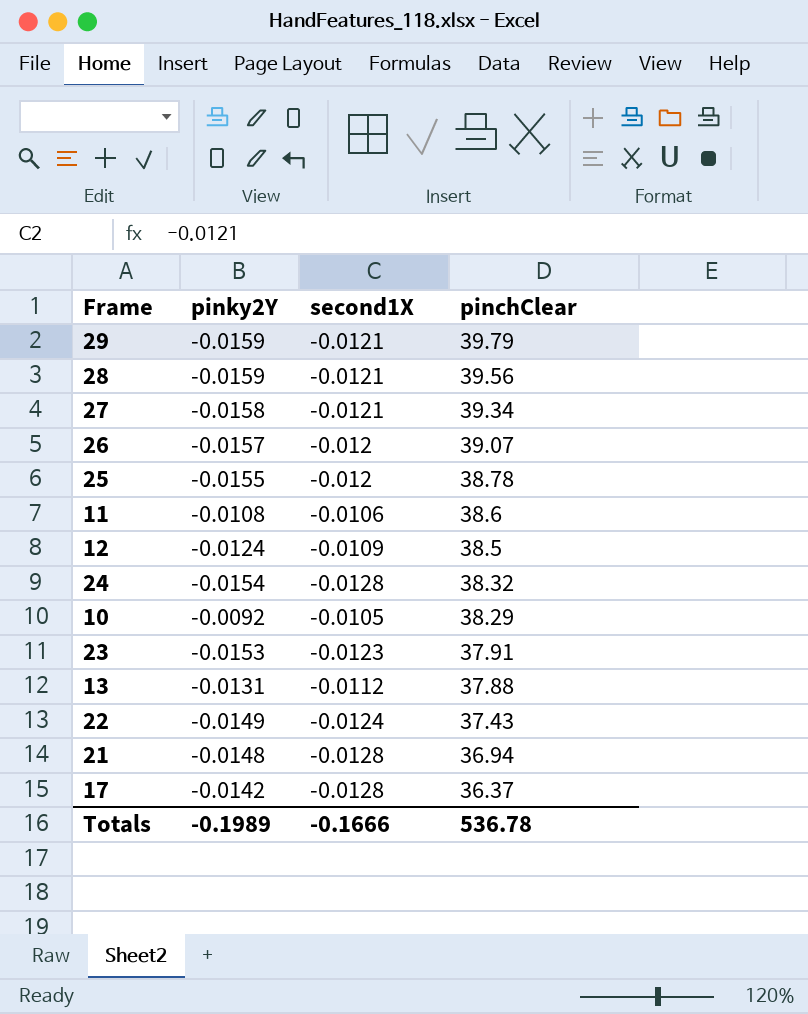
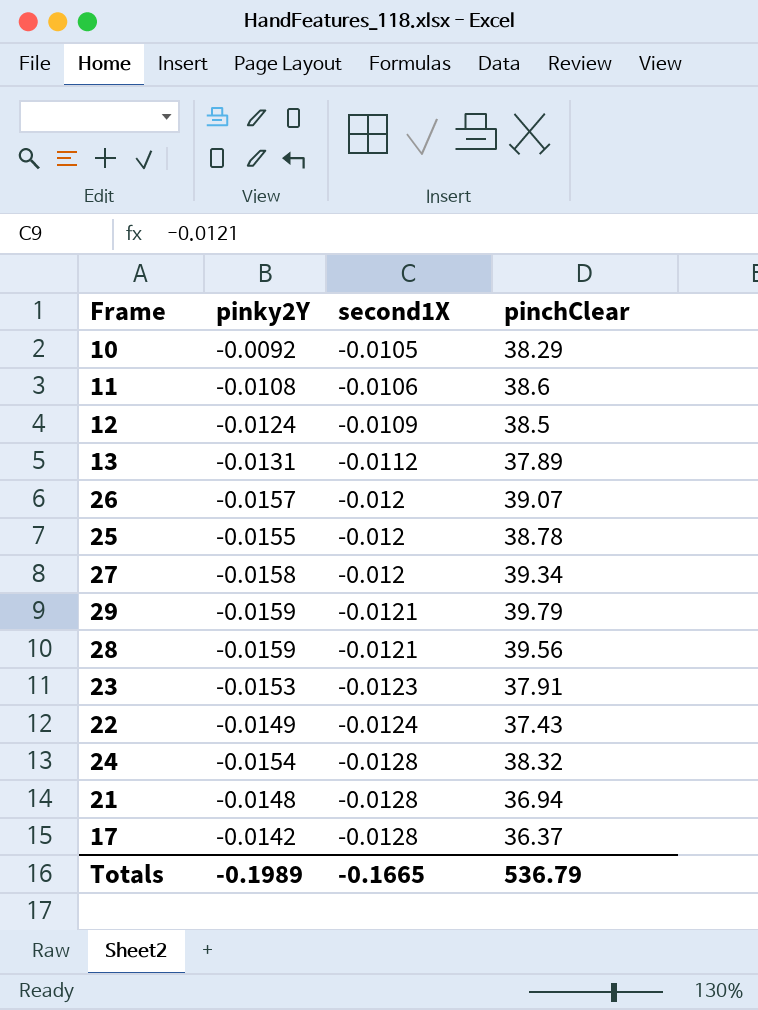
row order: pinchClear descending -> second1X descending
13 | pinchClear: 37.88 -> 37.89
27 | second1X: -0.0121 -> -0.012
Totals | second1X: -0.1666 -> -0.1665
Totals | pinchClear: 536.78 -> 536.79

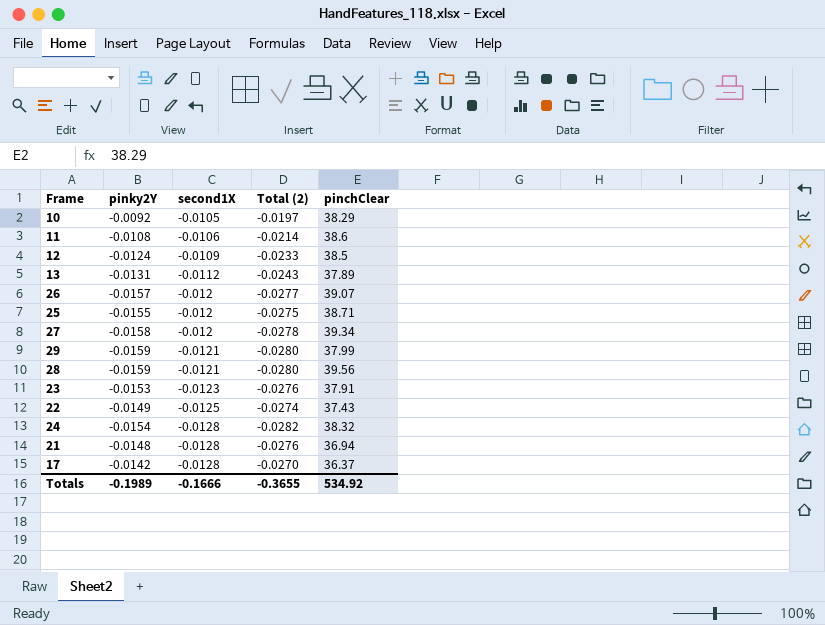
column Total (2) | formula: none -> [pinky2Y] + [second1X]
25 | pinchClear: 38.78 -> 38.71
29 | pinchClear: 39.79 -> 37.99
22 | second1X: -0.0124 -> -0.0125
Totals | second1X: -0.1665 -> -0.1666
Totals | pinchClear: 536.79 -> 534.92

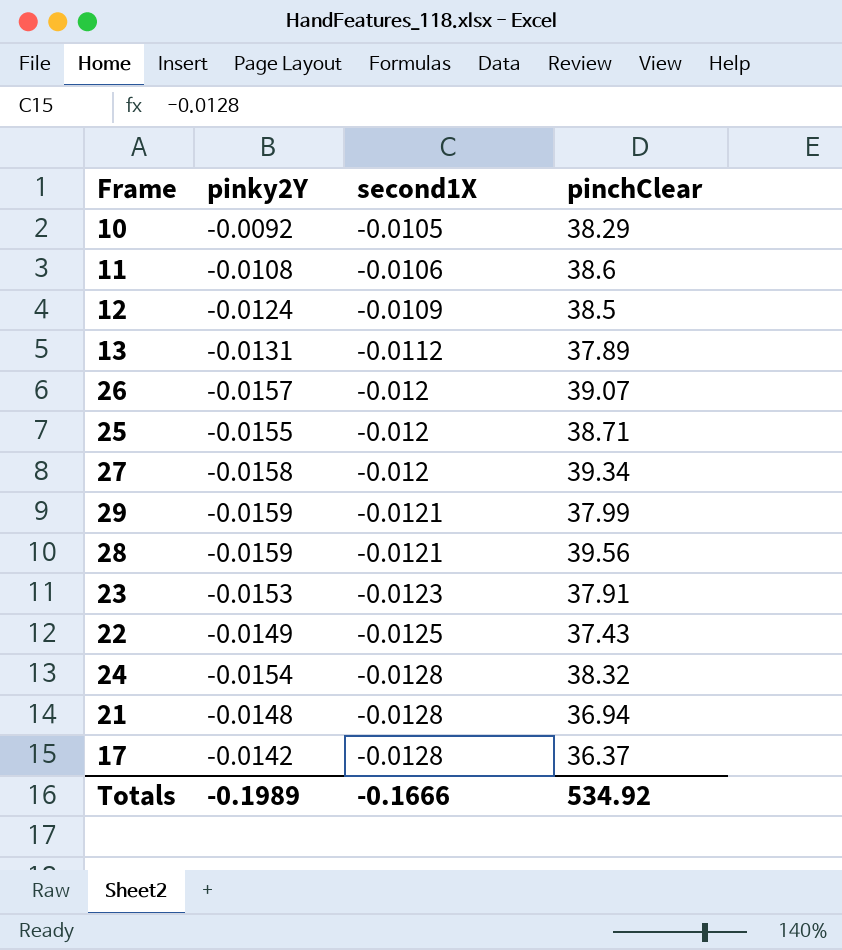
column Total (2) | formula: [pinky2Y] + [second1X] -> none

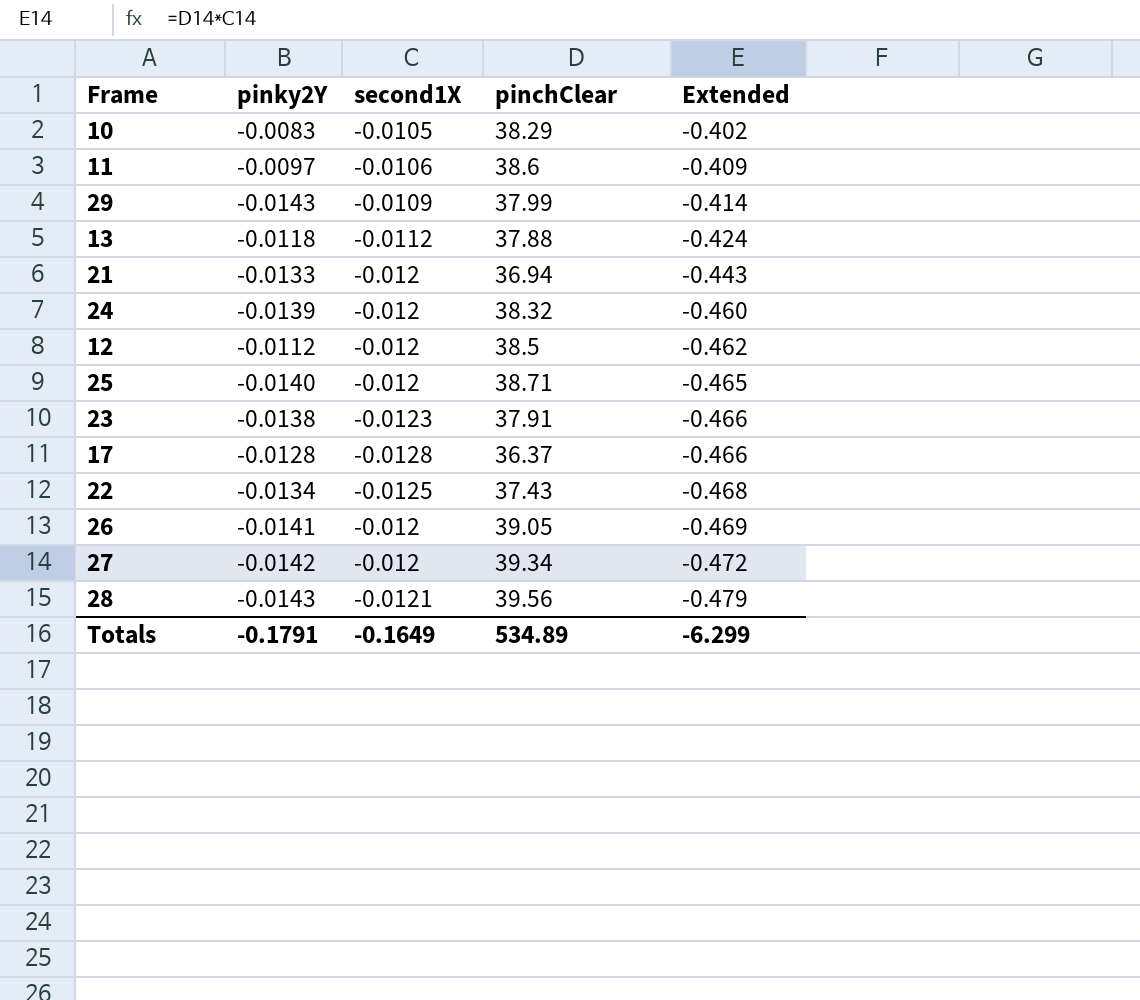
row order: second1X descending -> Extended descending
column Extended | formula: none -> [second1X] * [pinchClear]
10 | pinky2Y: -0.0092 -> -0.0083
11 | pinky2Y: -0.0108 -> -0.0097
29 | pinky2Y: -0.0159 -> -0.0143
29 | second1X: -0.0121 -> -0.0109
13 | pinky2Y: -0.0131 -> -0.0118
13 | pinchClear: 37.89 -> 37.88
21 | pinky2Y: -0.0148 -> -0.0133
21 | second1X: -0.0128 -> -0.012
24 | pinky2Y: -0.0154 -> -0.0139
24 | second1X: -0.0128 -> -0.012
12 | pinky2Y: -0.0124 -> -0.0112
12 | second1X: -0.0109 -> -0.012
25 | pinky2Y: -0.0155 -> -0.0140
23 | pinky2Y: -0.0153 -> -0.0138
17 | pinky2Y: -0.0142 -> -0.0128
22 | pinky2Y: -0.0149 -> -0.0134
26 | pinky2Y: -0.0157 -> -0.0141
26 | pinchClear: 39.07 -> 39.05
27 | pinky2Y: -0.0158 -> -0.0142
28 | pinky2Y: -0.0159 -> -0.0143
Totals | pinky2Y: -0.1989 -> -0.1791
Totals | second1X: -0.1666 -> -0.1649
Totals | pinchClear: 534.92 -> 534.89

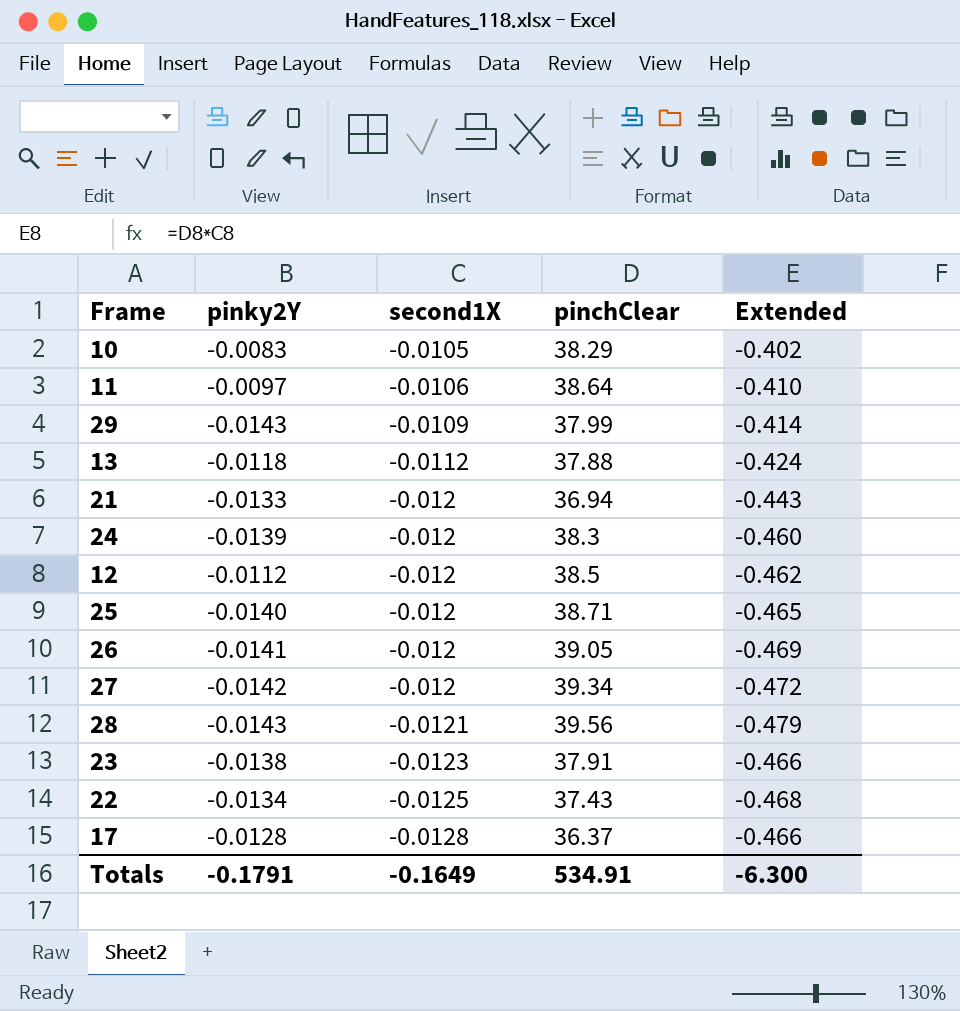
row order: Extended descending -> second1X descending
11 | pinchClear: 38.6 -> 38.64
11 | Extended: -0.409 -> -0.410
24 | pinchClear: 38.32 -> 38.3
Totals | pinchClear: 534.89 -> 534.91
Totals | Extended: -6.299 -> -6.300

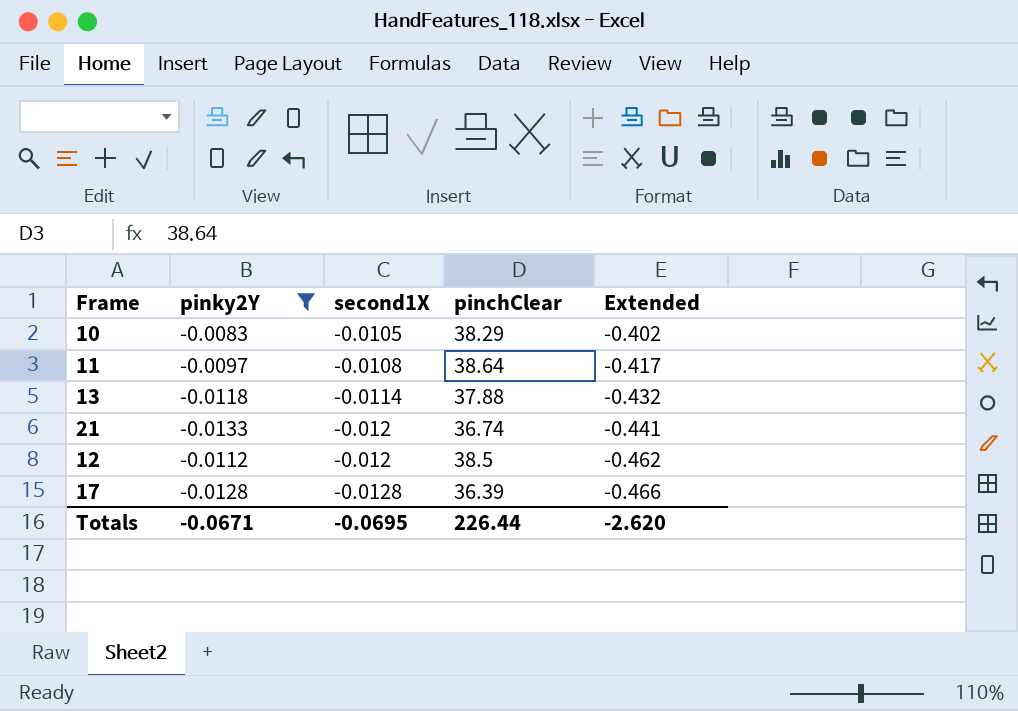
filter: none -> pinky2Y >= -0.0133
11 | second1X: -0.0106 -> -0.0108
11 | Extended: -0.410 -> -0.417
13 | second1X: -0.0112 -> -0.0114
13 | Extended: -0.424 -> -0.432
21 | pinchClear: 36.94 -> 36.74
21 | Extended: -0.443 -> -0.441
17 | pinchClear: 36.37 -> 36.39
Totals | pinky2Y: -0.1791 -> -0.0671
Totals | second1X: -0.1649 -> -0.0695
Totals | pinchClear: 534.91 -> 226.44
Totals | Extended: -6.300 -> -2.620

